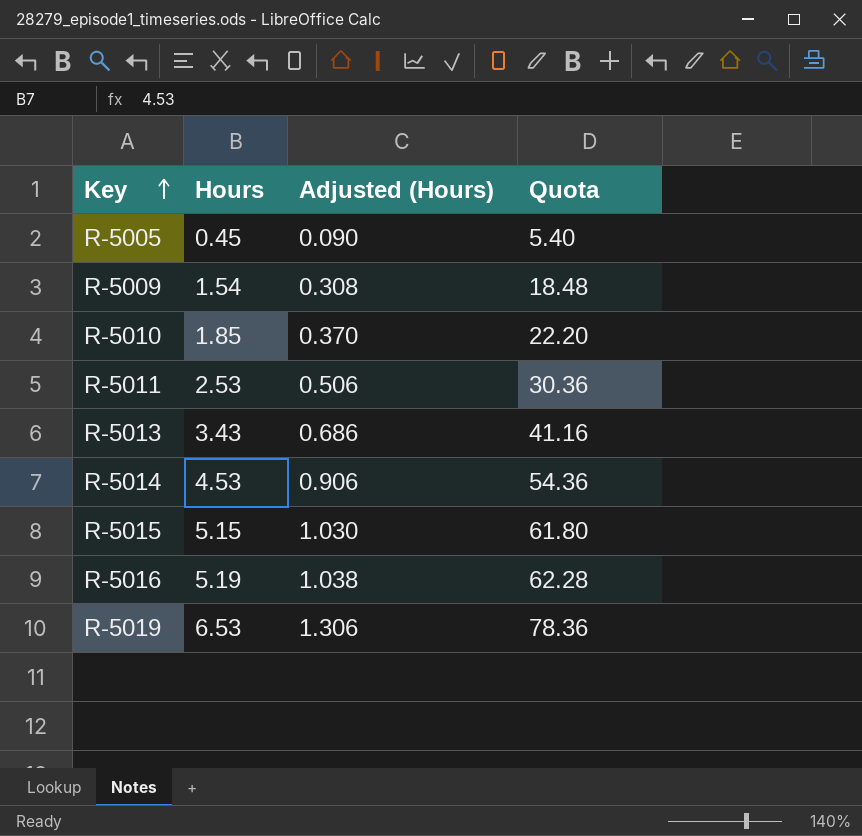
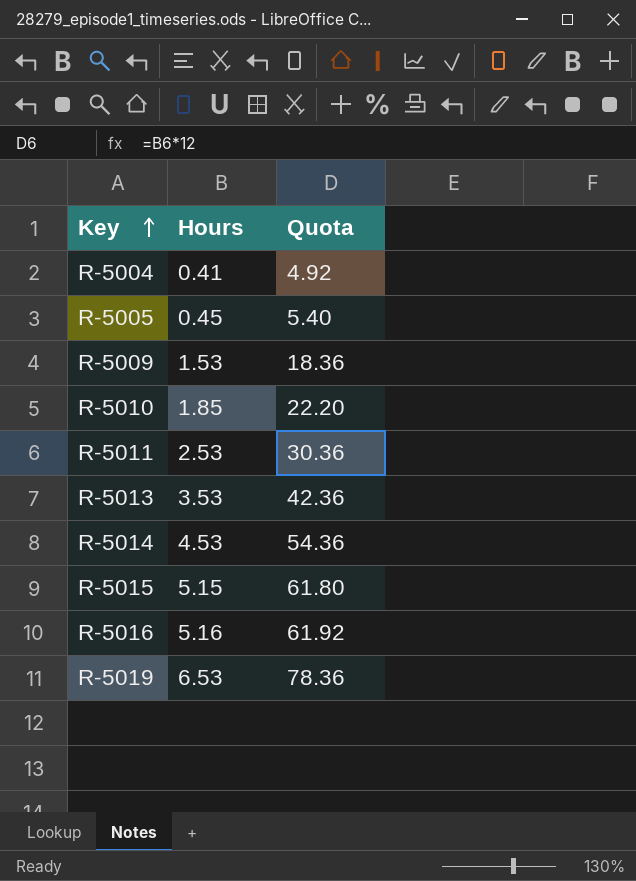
column Adjusted (Hours) | formula: [Hours] * 0.2 -> none
row R-5004: none -> 0.41 | 4.92
R-5009 | Hours: 1.54 -> 1.53
R-5009 | Quota: 18.48 -> 18.36
R-5013 | Hours: 3.43 -> 3.53
R-5013 | Quota: 41.16 -> 42.36
R-5016 | Hours: 5.19 -> 5.16
R-5016 | Quota: 62.28 -> 61.92

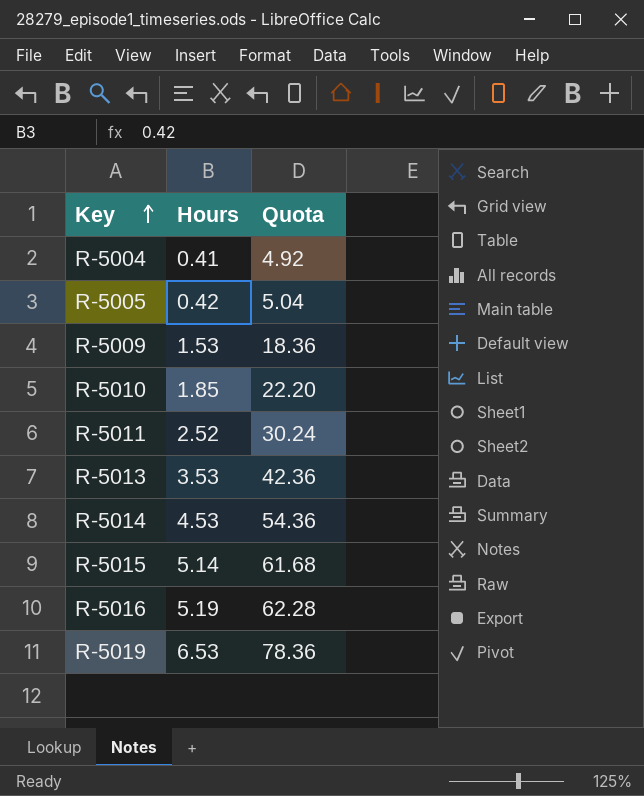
R-5005 | Hours: 0.45 -> 0.42
R-5005 | Quota: 5.40 -> 5.04
R-5011 | Hours: 2.53 -> 2.52
R-5011 | Quota: 30.36 -> 30.24
R-5015 | Hours: 5.15 -> 5.14
R-5015 | Quota: 61.80 -> 61.68
R-5016 | Hours: 5.16 -> 5.19
R-5016 | Quota: 61.92 -> 62.28

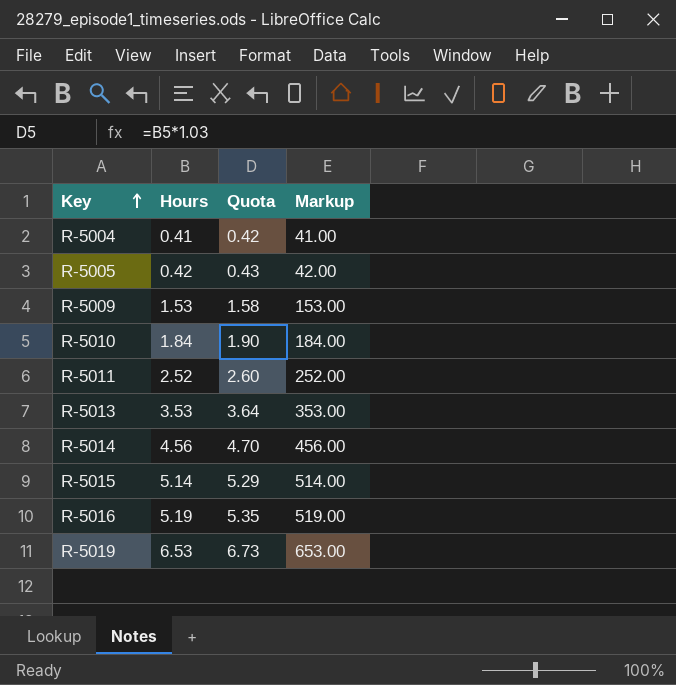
column Quota | formula: [Hours] * 12 -> [Hours] * 1.03
column Markup | formula: none -> [Hours] * 100
R-5010 | Hours: 1.85 -> 1.84
R-5014 | Hours: 4.53 -> 4.56

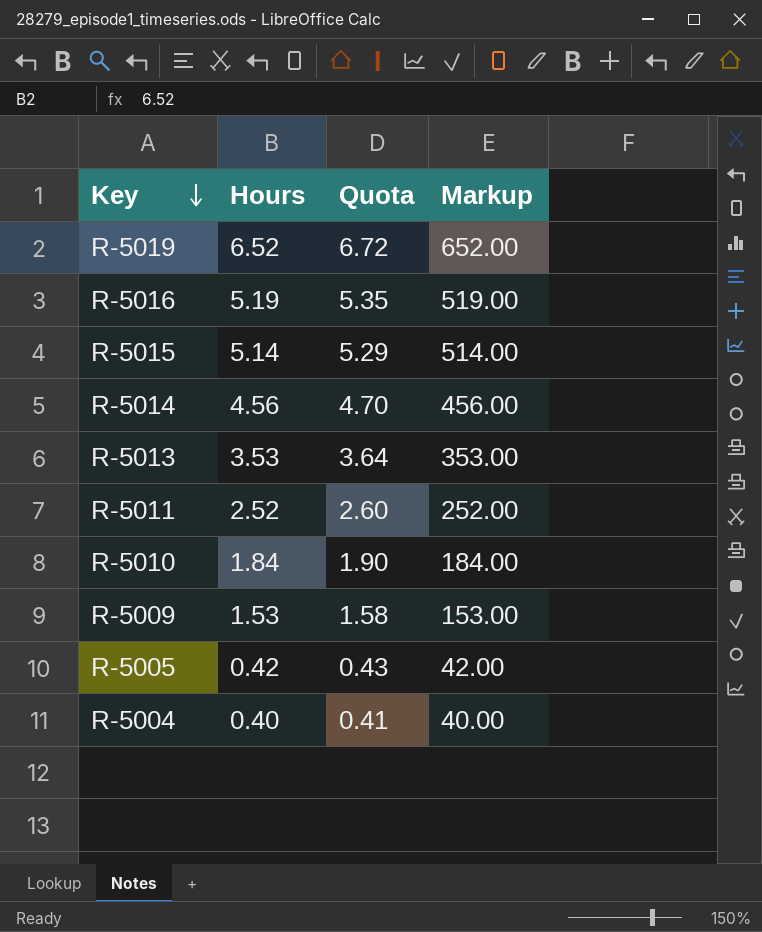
row order: Key ascending -> Key descending
R-5019 | Hours: 6.53 -> 6.52
R-5019 | Quota: 6.73 -> 6.72
R-5019 | Markup: 653.00 -> 652.00
R-5004 | Hours: 0.41 -> 0.40
R-5004 | Quota: 0.42 -> 0.41
R-5004 | Markup: 41.00 -> 40.00

